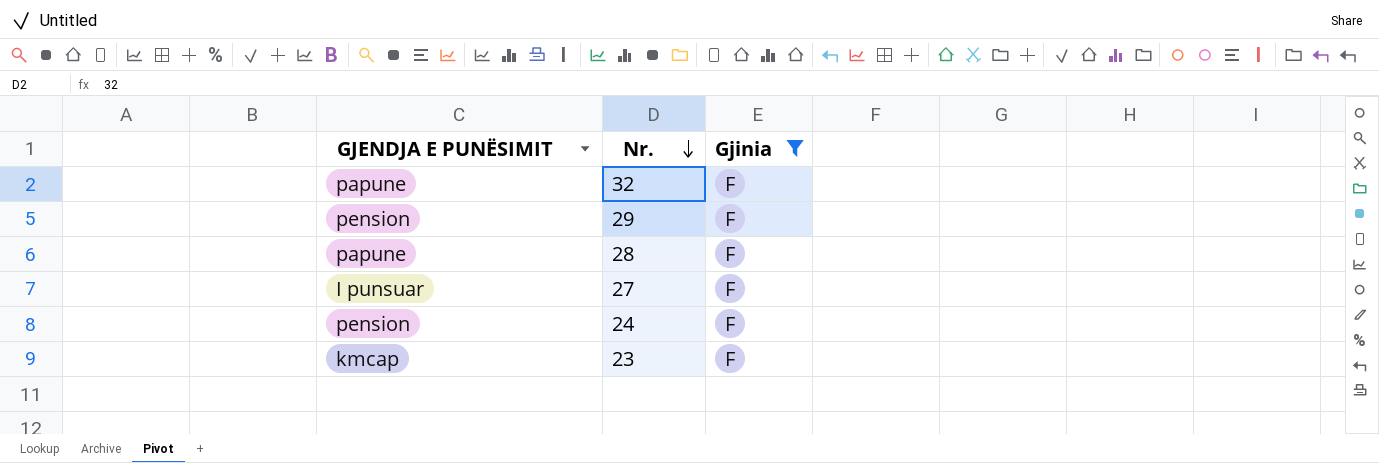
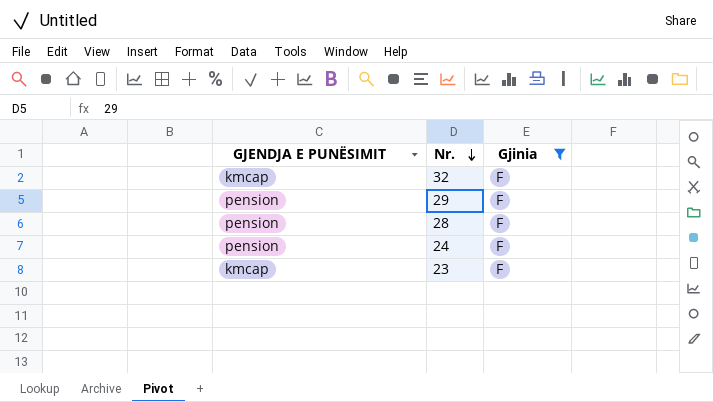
row 27: I punsuar | F -> none
32 | GJENDJA E PUNËSIMIT: papune -> kmcap
28 | GJENDJA E PUNËSIMIT: papune -> pension

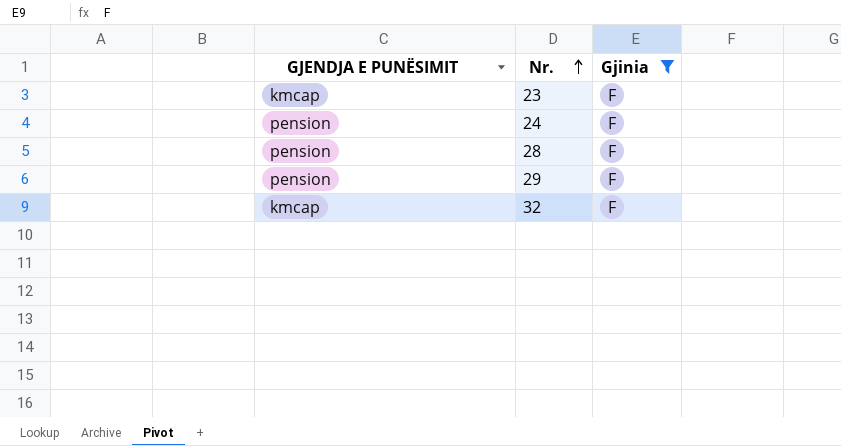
row order: Nr. descending -> Nr. ascending

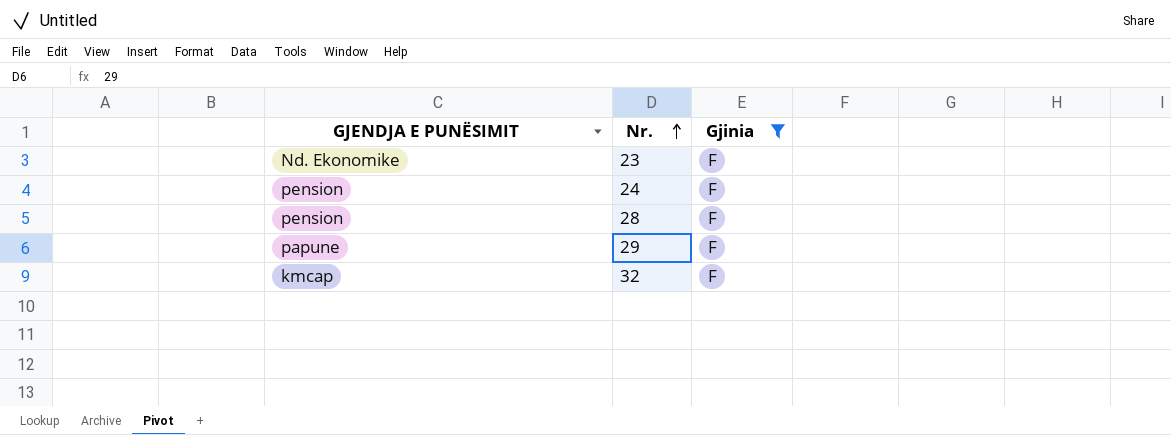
23 | GJENDJA E PUNËSIMIT: kmcap -> Nd. Ekonomike
29 | GJENDJA E PUNËSIMIT: pension -> papune

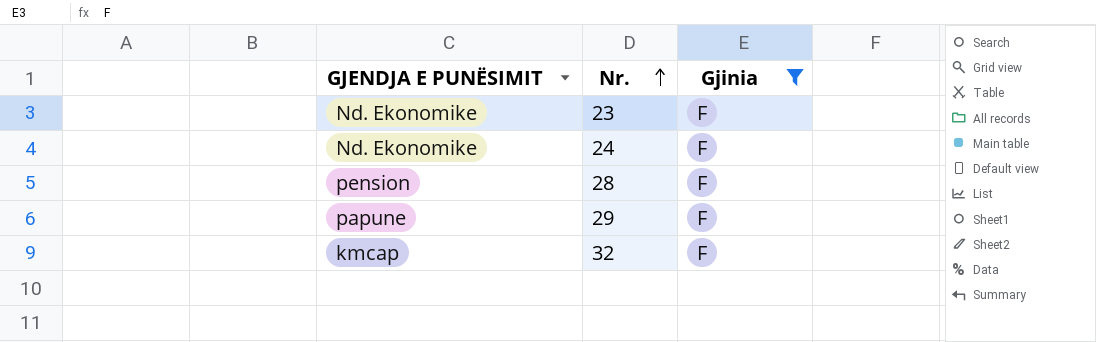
24 | GJENDJA E PUNËSIMIT: pension -> Nd. Ekonomike

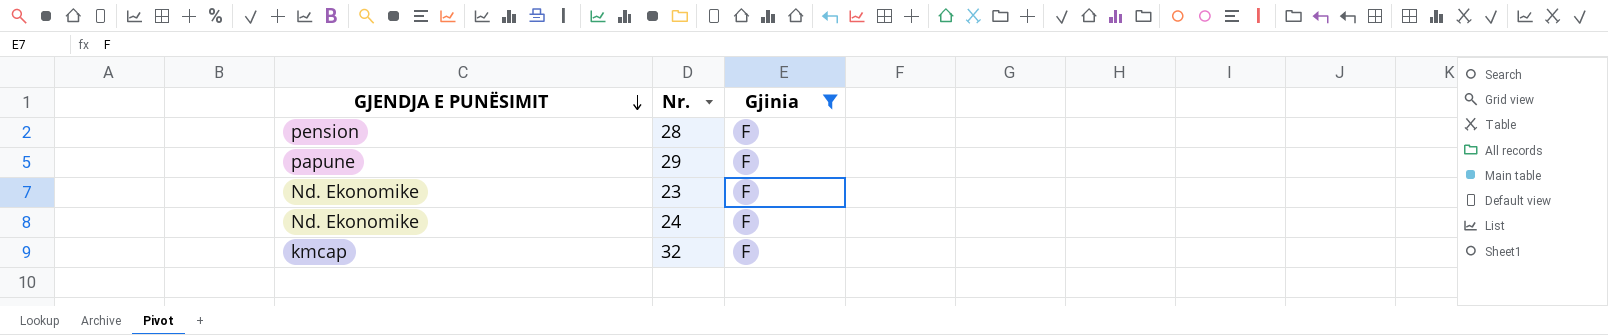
row order: Nr. ascending -> GJENDJA E PUNËSIMIT descending

